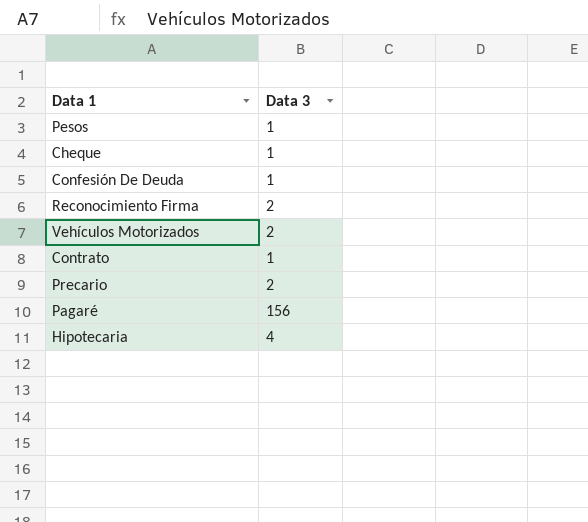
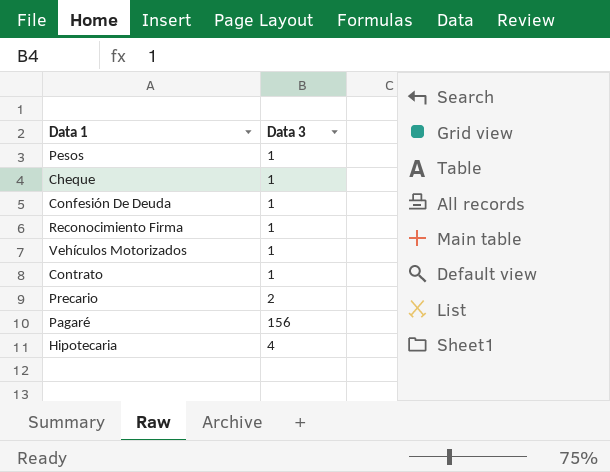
Reconocimiento Firma | Data 3: 2 -> 1
Vehículos Motorizados | Data 3: 2 -> 1

